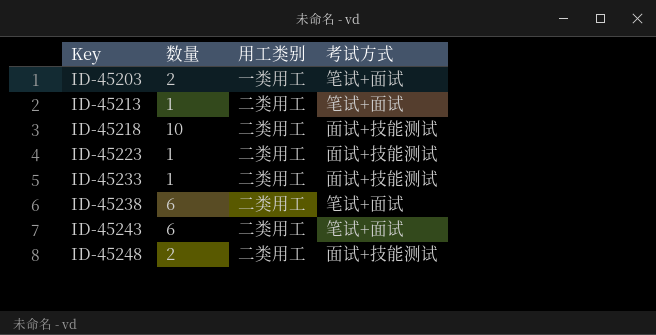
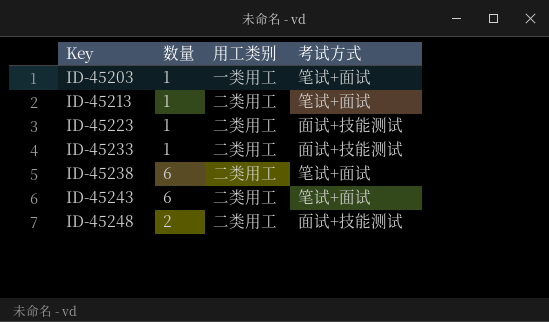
row ID-45218: 10 | 二类用工 | 面试+技能测试 -> none
ID-45203 | 数量: 2 -> 1

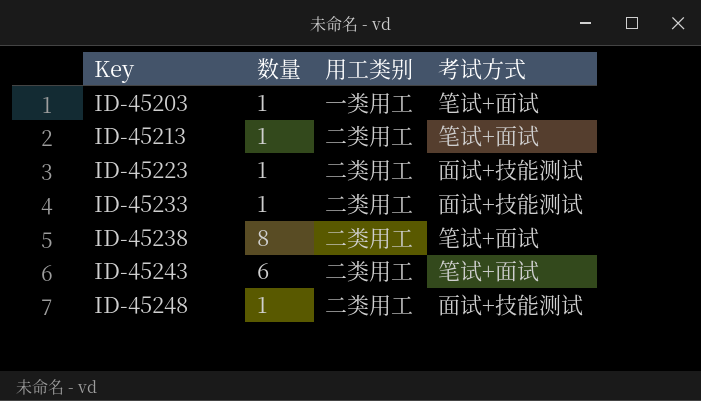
ID-45238 | 数量: 6 -> 8
ID-45248 | 数量: 2 -> 1

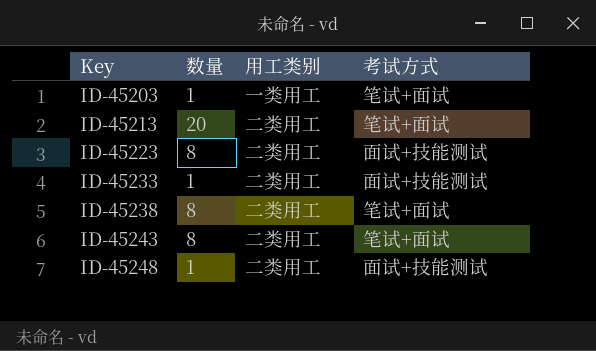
ID-45213 | 数量: 1 -> 20
ID-45223 | 数量: 1 -> 8
ID-45243 | 数量: 6 -> 8

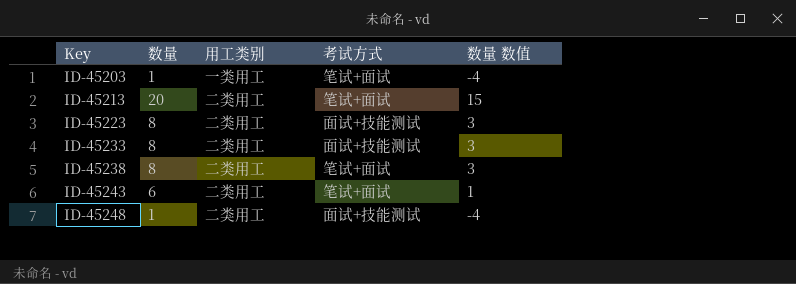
column 数量 数值 | formula: none -> [数量] - 5
ID-45233 | 数量: 1 -> 8
ID-45243 | 数量: 8 -> 6

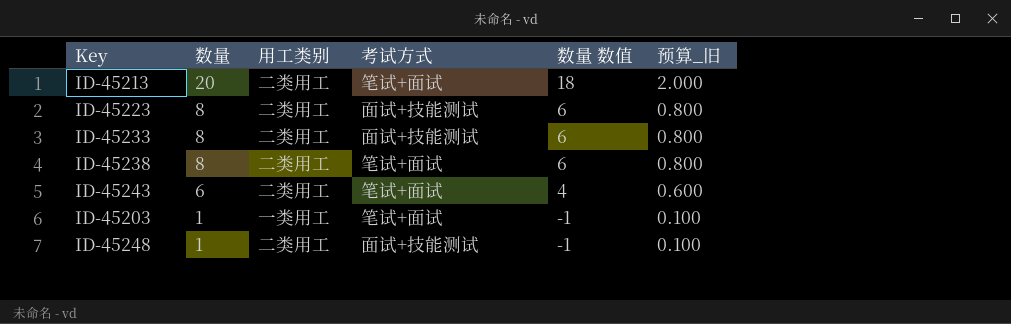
row order: Key ascending -> 数量 descending
column 数量 数值 | formula: [数量] - 5 -> [数量] - 2
column 预算_旧 | formula: none -> [数量] * 0.1

